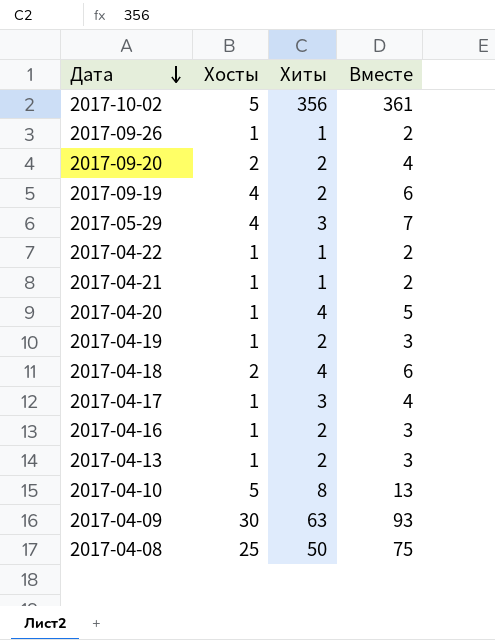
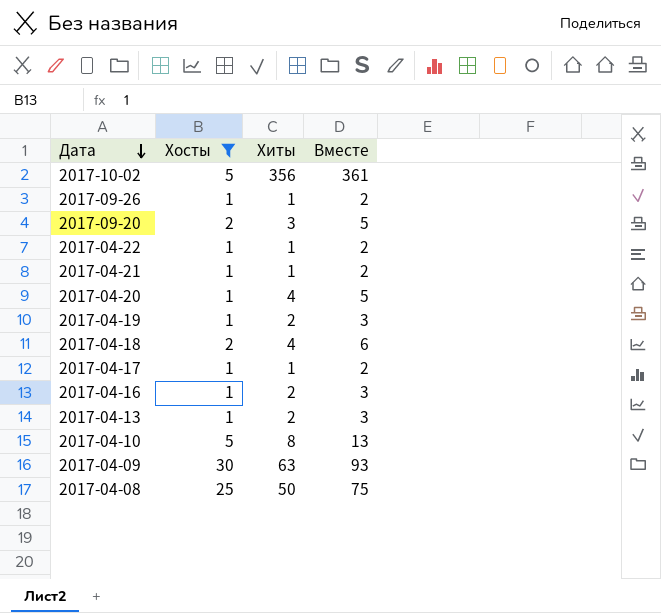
filter: none -> Хосты != 4
2017-09-20 | Хиты: 2 -> 3
2017-09-20 | Вместе: 4 -> 5
2017-04-17 | Хиты: 3 -> 1
2017-04-17 | Вместе: 4 -> 2

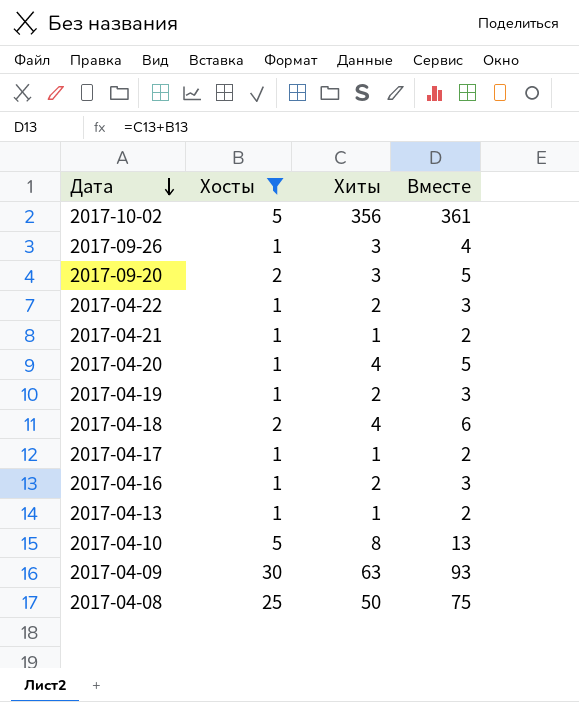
2017-09-26 | Хиты: 1 -> 3
2017-09-26 | Вместе: 2 -> 4
2017-04-22 | Хиты: 1 -> 2
2017-04-22 | Вместе: 2 -> 3
2017-04-13 | Хиты: 2 -> 1
2017-04-13 | Вместе: 3 -> 2

